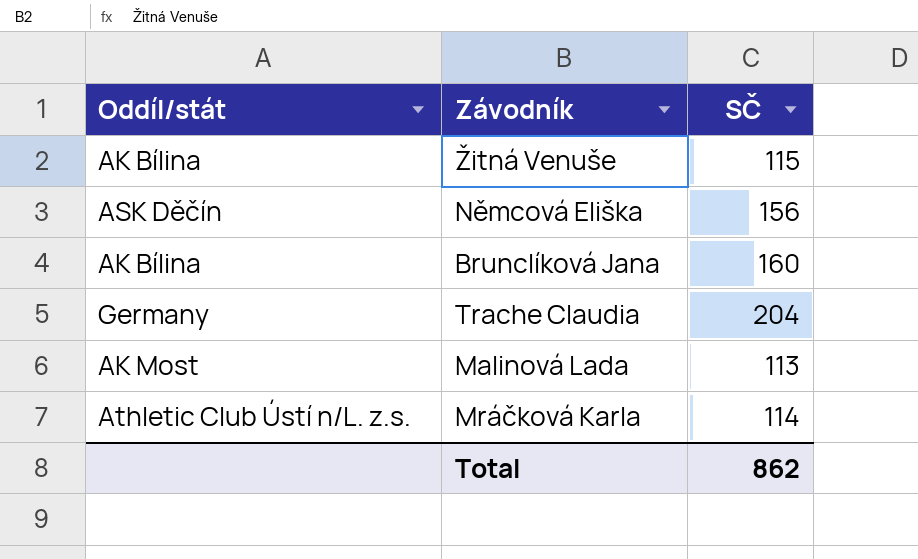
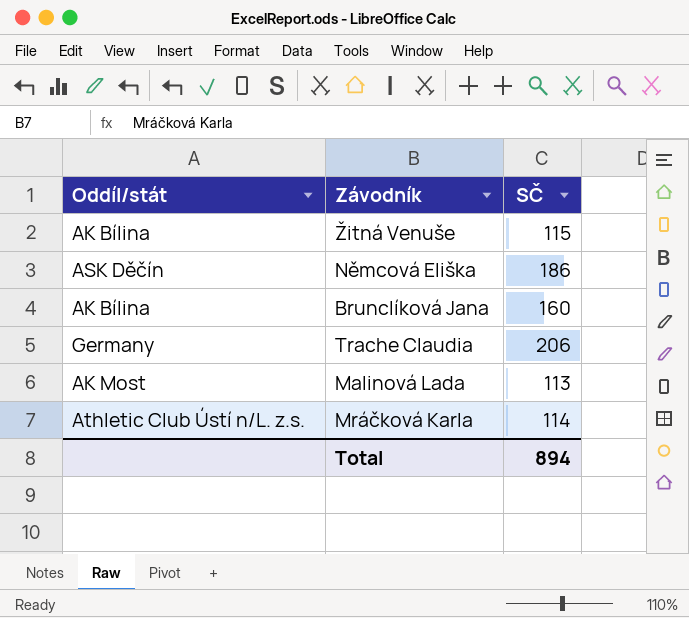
Němcová Eliška | SČ: 156 -> 186
Trache Claudia | SČ: 204 -> 206
Total | SČ: 862 -> 894

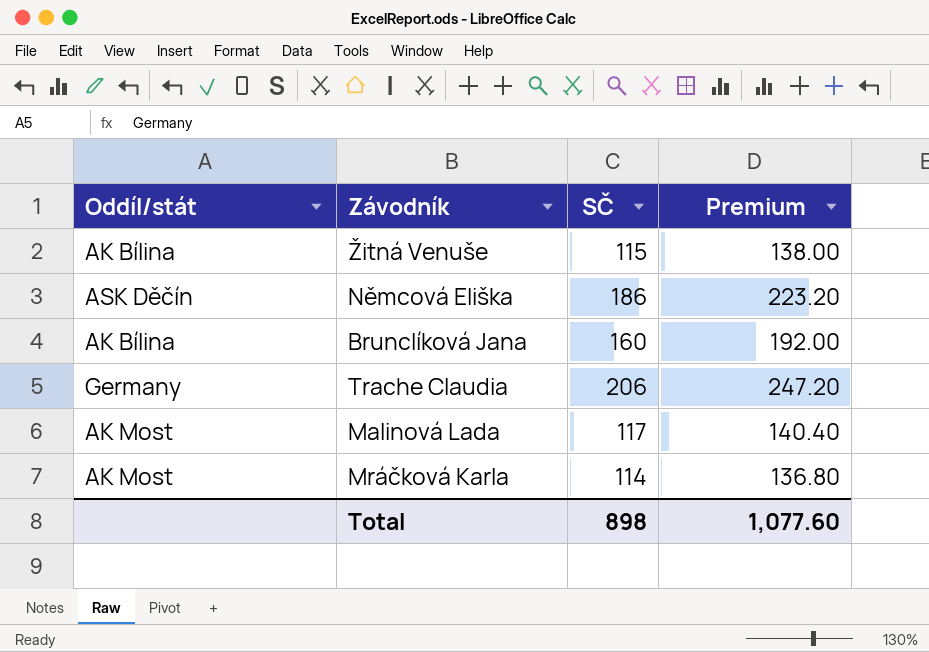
column Premium | formula: none -> [SČ] * 1.2
Malinová Lada | SČ: 113 -> 117
Mráčková Karla | Oddíl/stát: Athletic Club Ústí n/L. z.s. -> AK Most
Total | SČ: 894 -> 898

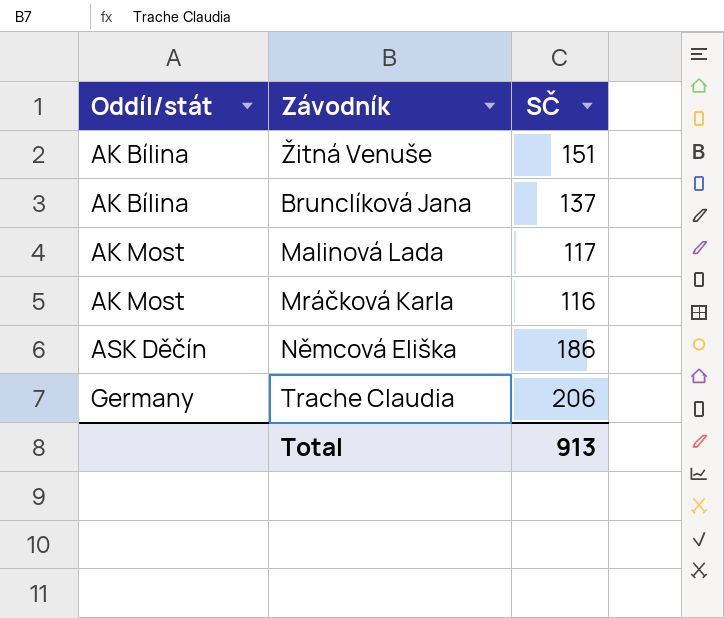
row order: none -> Oddíl/stát ascending
column Premium | formula: [SČ] * 1.2 -> none
Žitná Venuše | SČ: 115 -> 151
Brunclíková Jana | SČ: 160 -> 137
Mráčková Karla | SČ: 114 -> 116
Total | SČ: 898 -> 913

